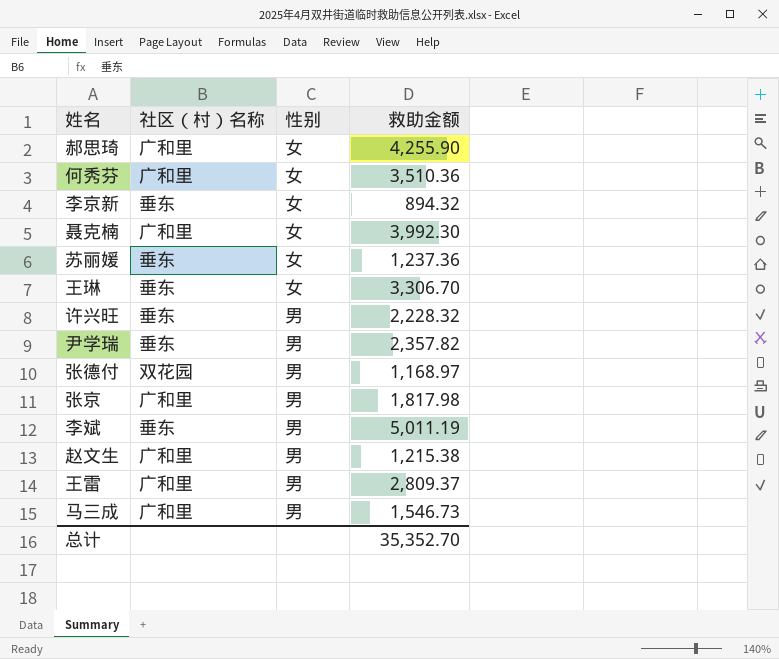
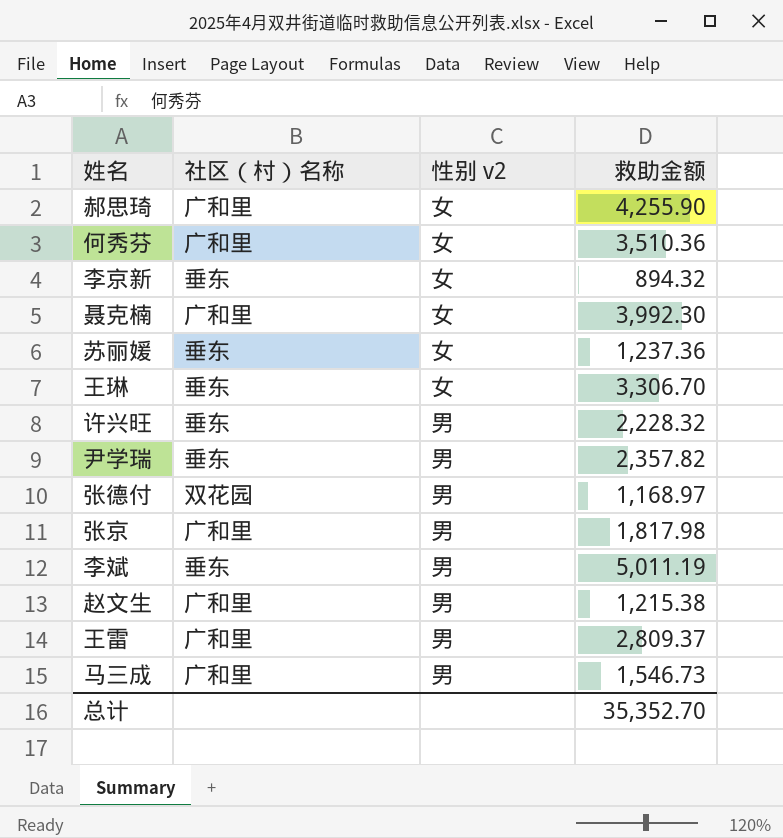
column name: 性别 -> 性别 v2

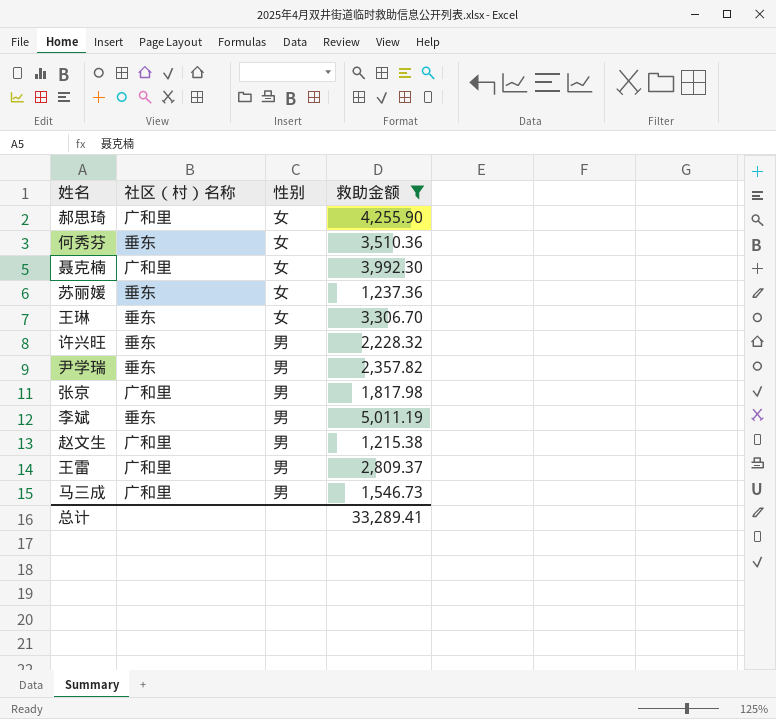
filter: none -> 救助金额 >= 1,215.38
column name: 性别 v2 -> 性别
何秀芬 | 社区（村）名称: 广和里 -> 垂东
总计 | 救助金额: 35,352.70 -> 33,289.41

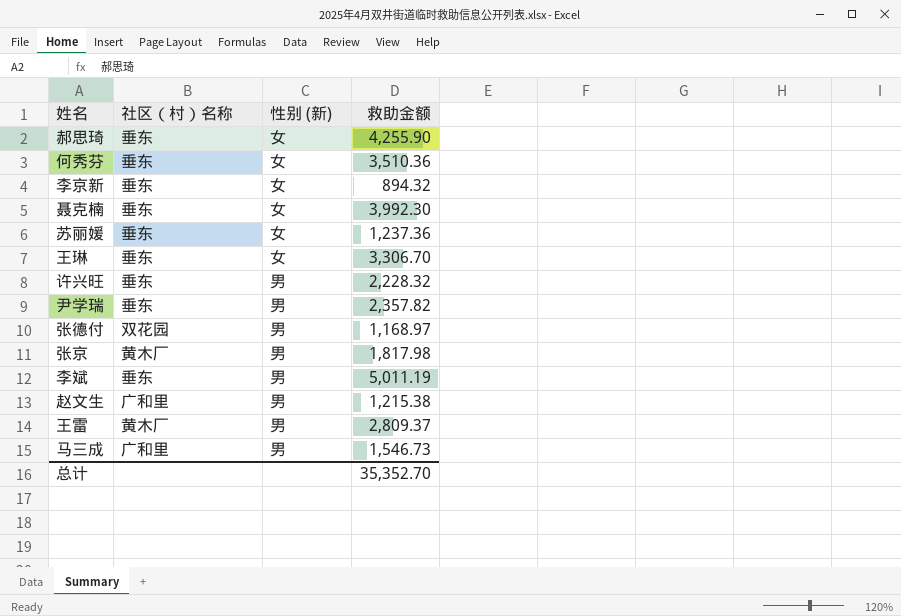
filter: 救助金额 >= 1,215.38 -> none
column name: 性别 -> 性别 (新)
郝思琦 | 社区（村）名称: 广和里 -> 垂东
聂克楠 | 社区（村）名称: 广和里 -> 垂东
张京 | 社区（村）名称: 广和里 -> 黄木厂
王雷 | 社区（村）名称: 广和里 -> 黄木厂
总计 | 救助金额: 33,289.41 -> 35,352.70

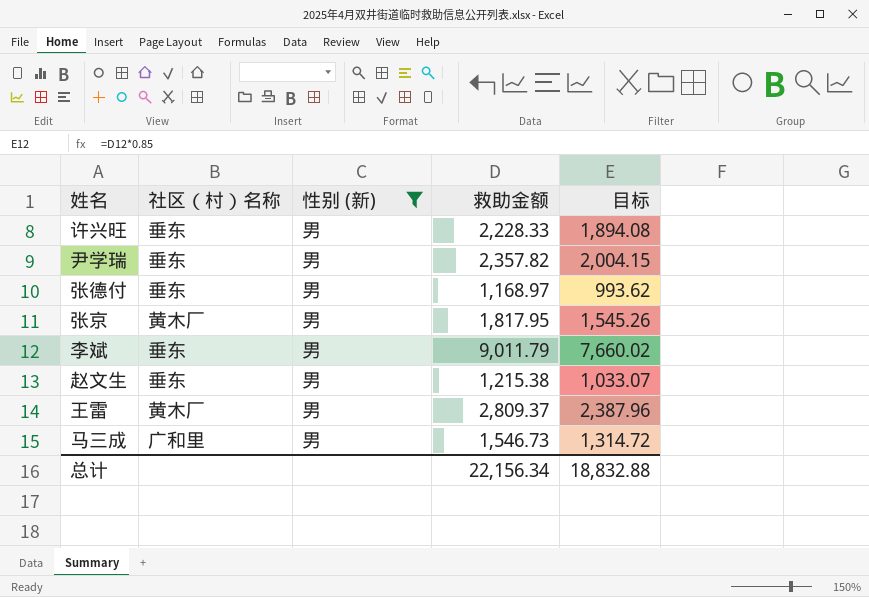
filter: none -> 性别 (新) = 男
column 目标 | formula: none -> [救助金额] * 0.85
许兴旺 | 救助金额: 2,228.32 -> 2,228.33
张德付 | 社区（村）名称: 双花园 -> 垂东
张京 | 救助金额: 1,817.98 -> 1,817.95
李斌 | 救助金额: 5,011.19 -> 9,011.79
赵文生 | 社区（村）名称: 广和里 -> 垂东
总计 | 救助金额: 35,352.70 -> 22,156.34

